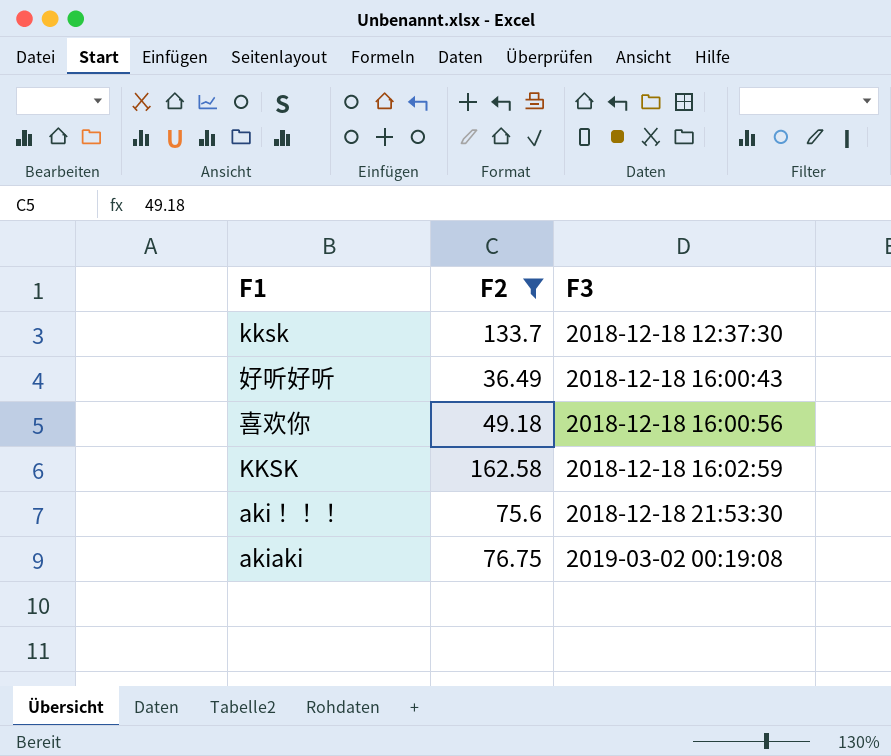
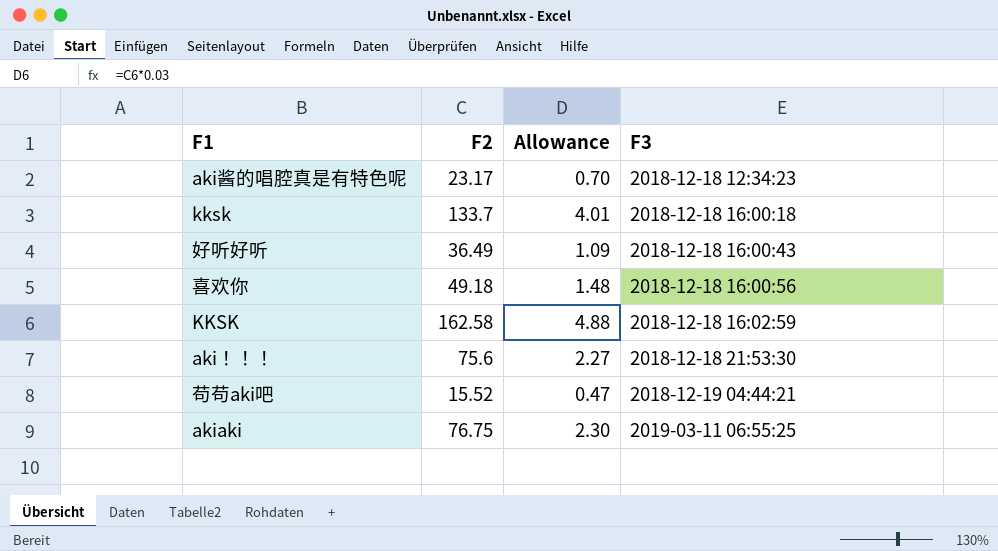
filter: F2 >= 36.49 -> none
column Allowance | formula: none -> [F2] * 0.03
kksk | F3: 2018-12-18 12:37:30 -> 2018-12-18 16:00:18
akiaki | F3: 2019-03-02 00:19:08 -> 2019-03-11 06:55:25

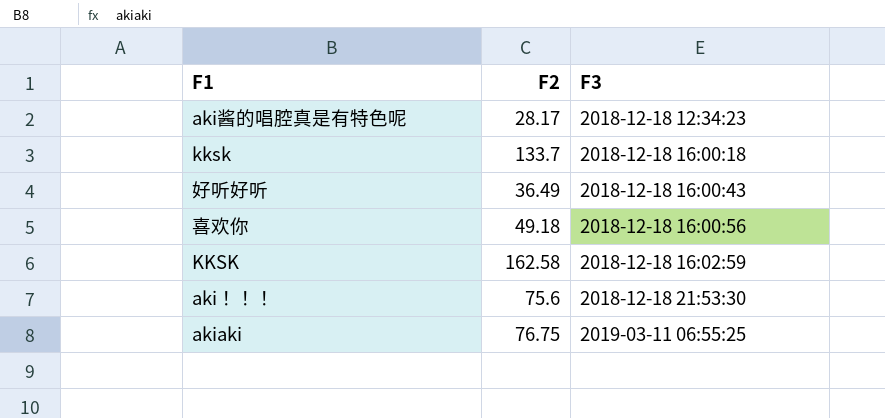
column Allowance | formula: [F2] * 0.03 -> none
row 苟苟aki吧: 15.52 | 0.47 | 2018-12-19 04:44:21 -> none
aki酱的唱腔真是有特色呢 | F2: 23.17 -> 28.17

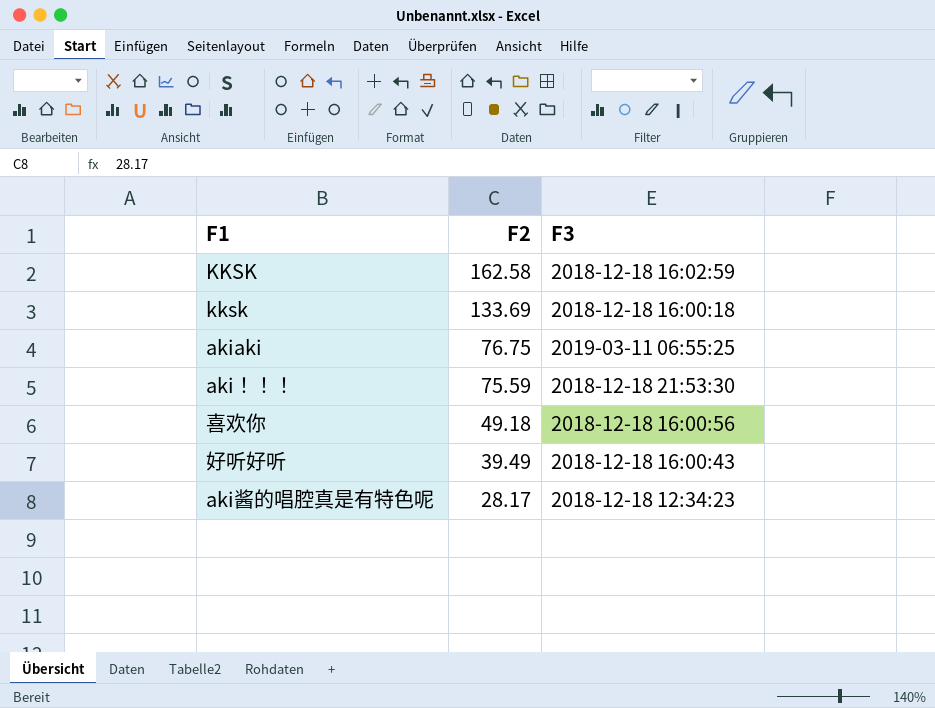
row order: F3 ascending -> F2 descending
kksk | F2: 133.7 -> 133.69
aki！！！ | F2: 75.6 -> 75.59
好听好听 | F2: 36.49 -> 39.49

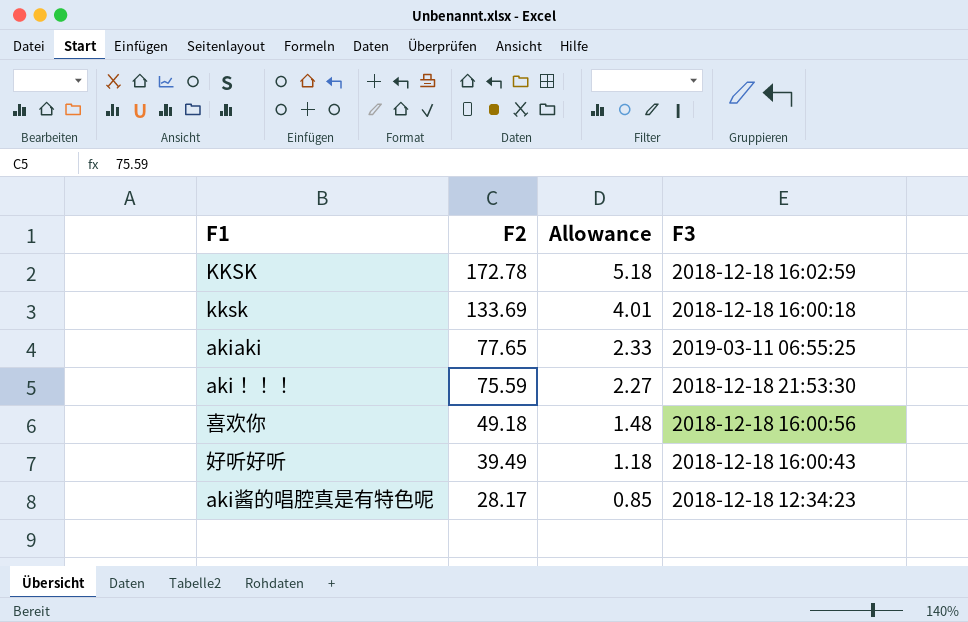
column Allowance | formula: none -> [F2] * 0.03
KKSK | F2: 162.58 -> 172.78
akiaki | F2: 76.75 -> 77.65

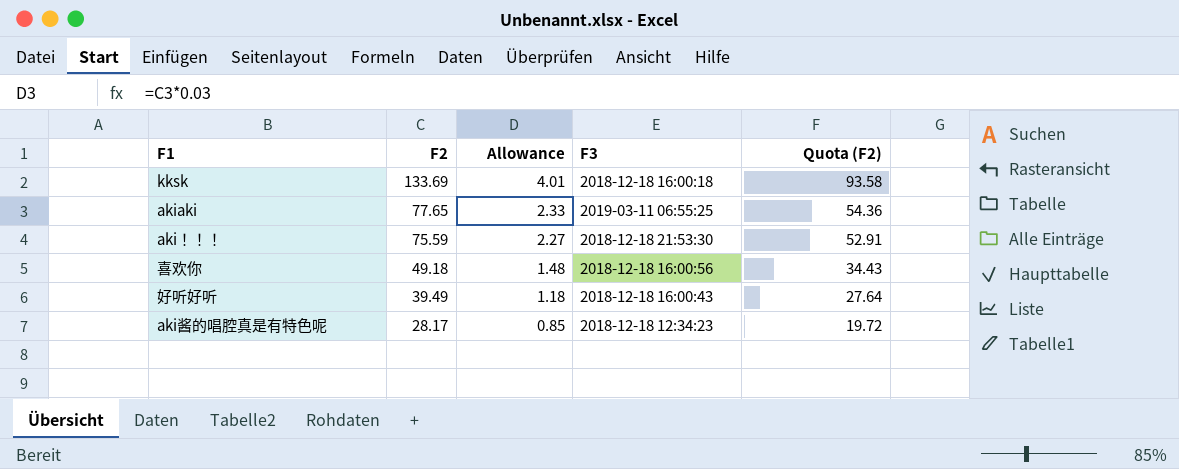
column Quota (F2) | formula: none -> [F2] * 0.7
row KKSK: 172.78 | 5.18 | 2018-12-18 16:02:59 -> none

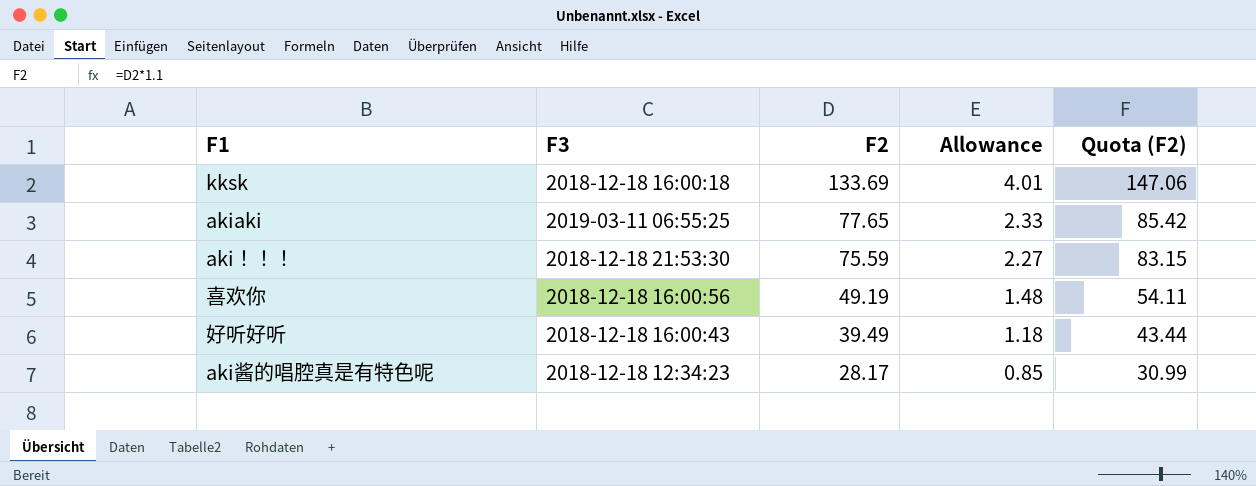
column F3 | position: 4 -> 2
column Quota (F2) | formula: [F2] * 0.7 -> [F2] * 1.1
喜欢你 | F2: 49.18 -> 49.19

